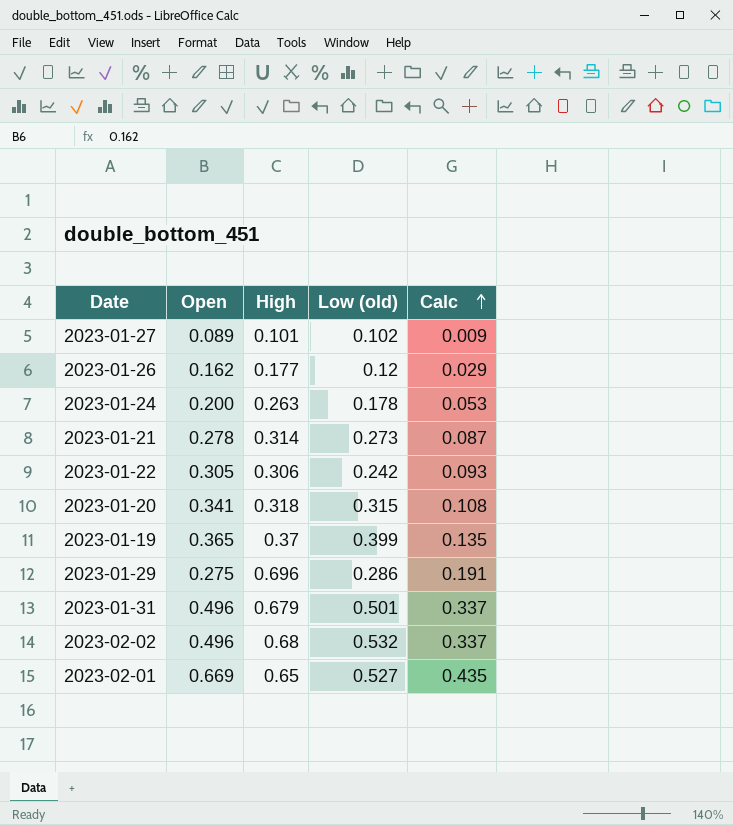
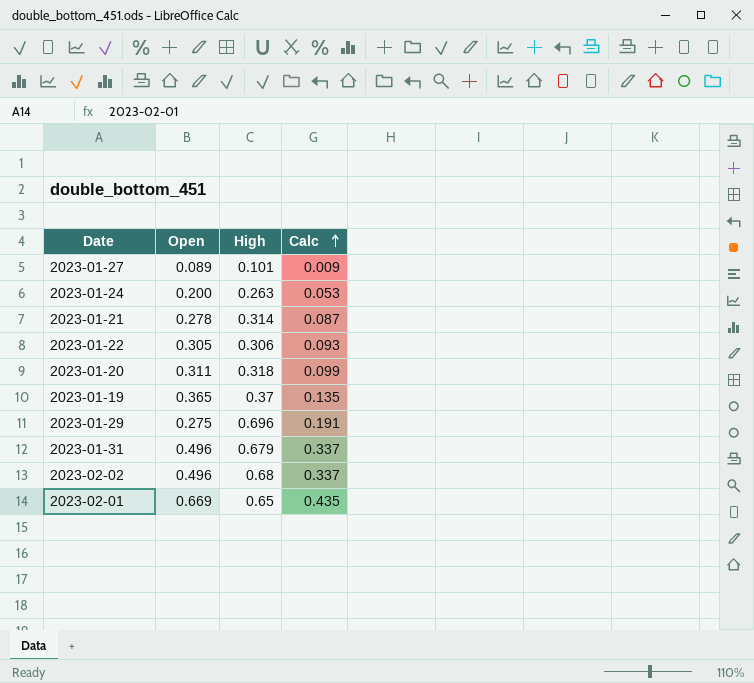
column Low (old) | position: 4 -> none
row 2023-01-26: 0.162 | 0.177 | 0.12 | 0.029 -> none
2023-01-20 | Open: 0.341 -> 0.311
2023-01-20 | Calc: 0.108 -> 0.099

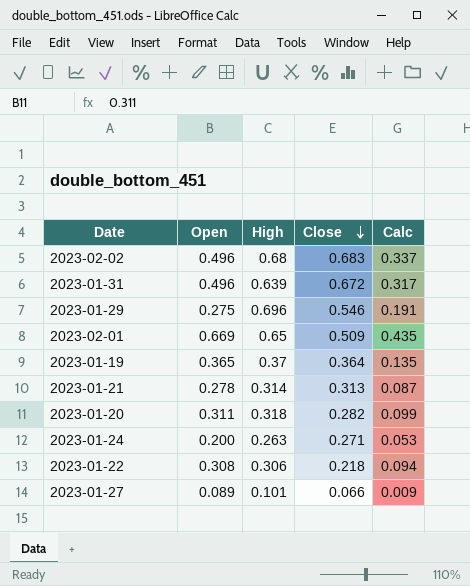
row order: Calc ascending -> Close descending
column Close | position: none -> 4
2023-01-31 | High: 0.679 -> 0.639
2023-01-31 | Calc: 0.337 -> 0.317
2023-01-22 | Open: 0.305 -> 0.308
2023-01-22 | Calc: 0.093 -> 0.094

